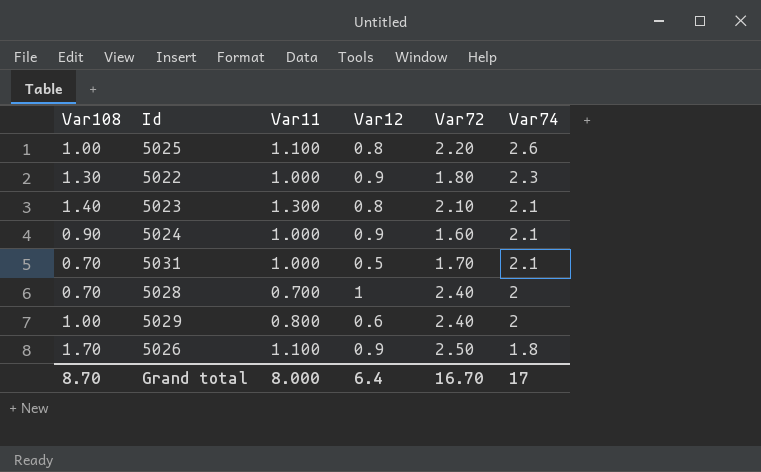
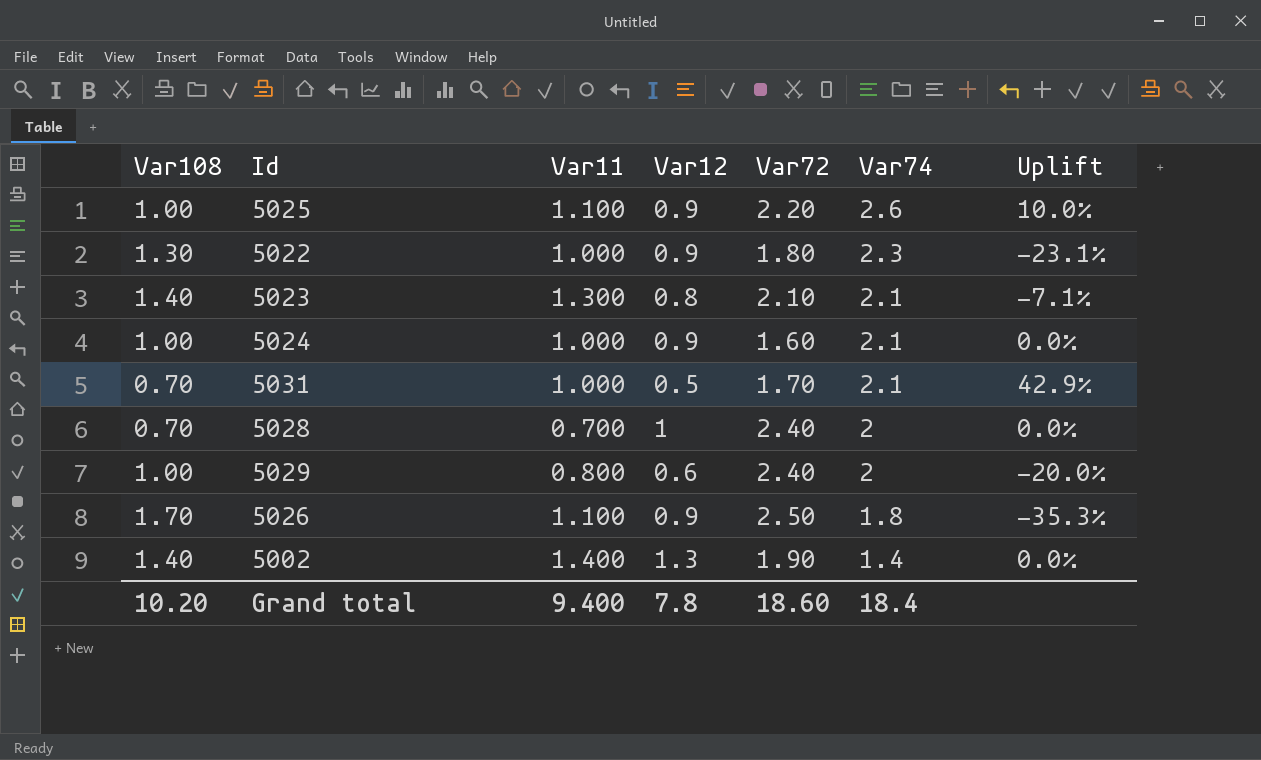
column Uplift | formula: none -> ([Var11] - [Var108]) / [Var108]
5025 | Var12: 0.8 -> 0.9
5024 | Var108: 0.90 -> 1.00
row 5002: none -> 1.40 | 1.400 | 1.3 | 1.90 | 1.4 | 0.0%
Grand total | Var108: 8.70 -> 10.20
Grand total | Var11: 8.000 -> 9.400
Grand total | Var12: 6.4 -> 7.8
Grand total | Var72: 16.70 -> 18.60
Grand total | Var74: 17 -> 18.4

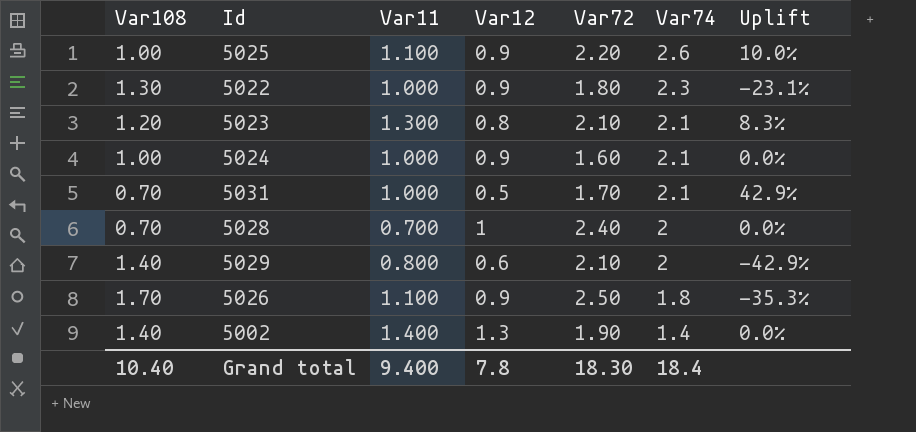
5023 | Var108: 1.40 -> 1.20
5023 | Uplift: -7.1% -> 8.3%
5029 | Var108: 1.00 -> 1.40
5029 | Var72: 2.40 -> 2.10
5029 | Uplift: -20.0% -> -42.9%
Grand total | Var108: 10.20 -> 10.40
Grand total | Var72: 18.60 -> 18.30

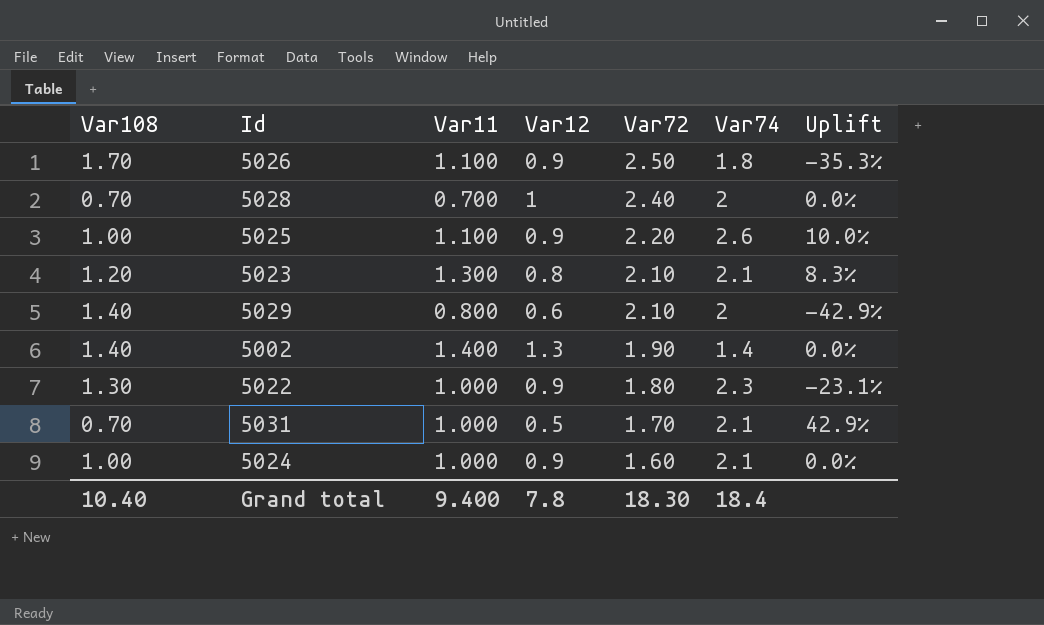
row order: Var74 descending -> Var72 descending

